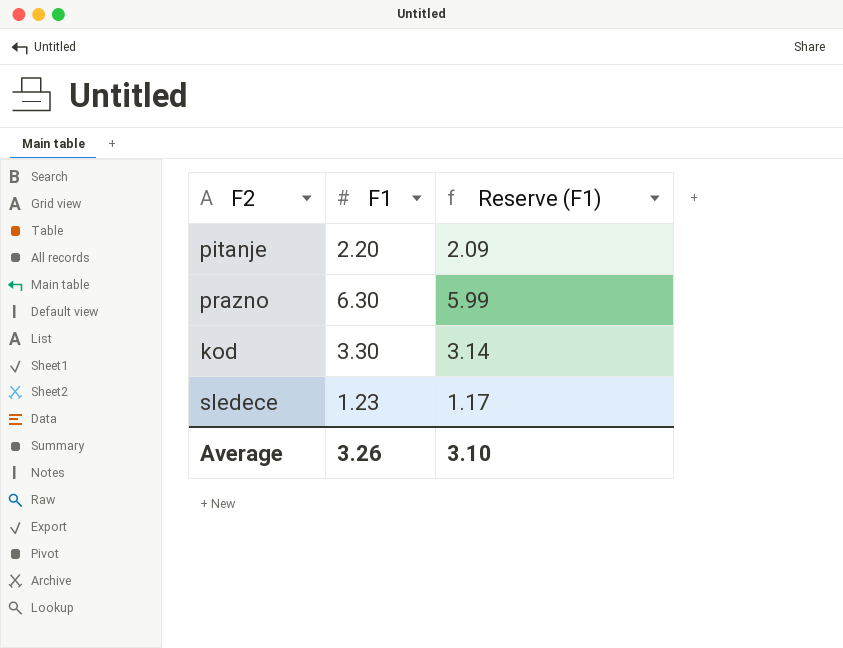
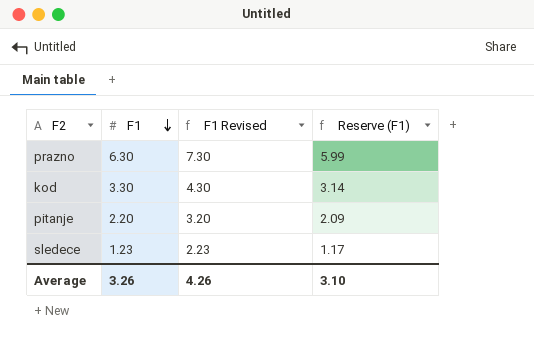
row order: none -> F1 descending
column F1 Revised | formula: none -> [F1] + 1

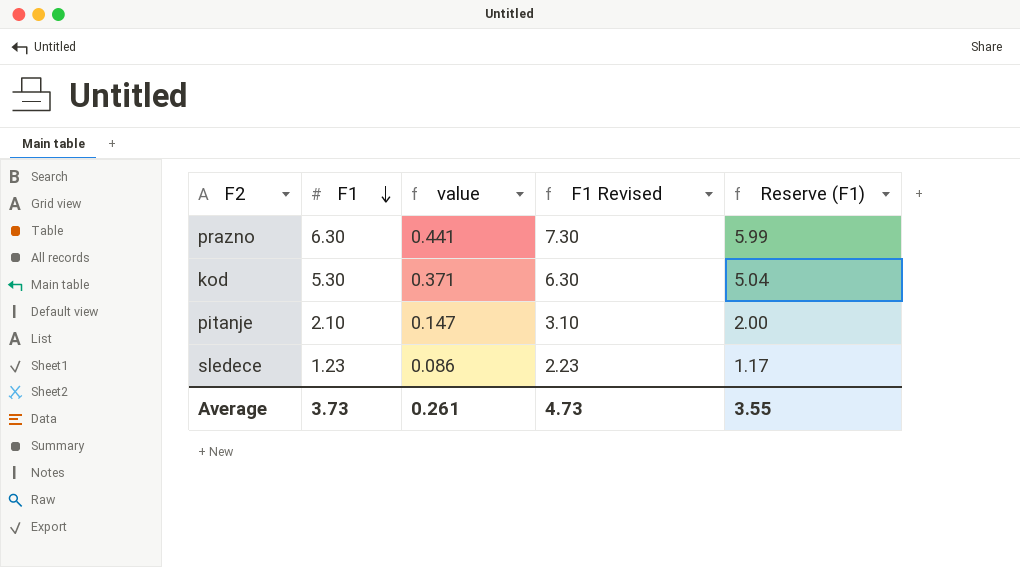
column value | formula: none -> [F1] * 0.07
kod | F1: 3.30 -> 5.30
kod | F1 Revised: 4.30 -> 6.30
kod | Reserve (F1): 3.14 -> 5.04
pitanje | F1: 2.20 -> 2.10
pitanje | F1 Revised: 3.20 -> 3.10
pitanje | Reserve (F1): 2.09 -> 2.00
Average | F1: 3.26 -> 3.73
Average | F1 Revised: 4.26 -> 4.73
Average | Reserve (F1): 3.10 -> 3.55

